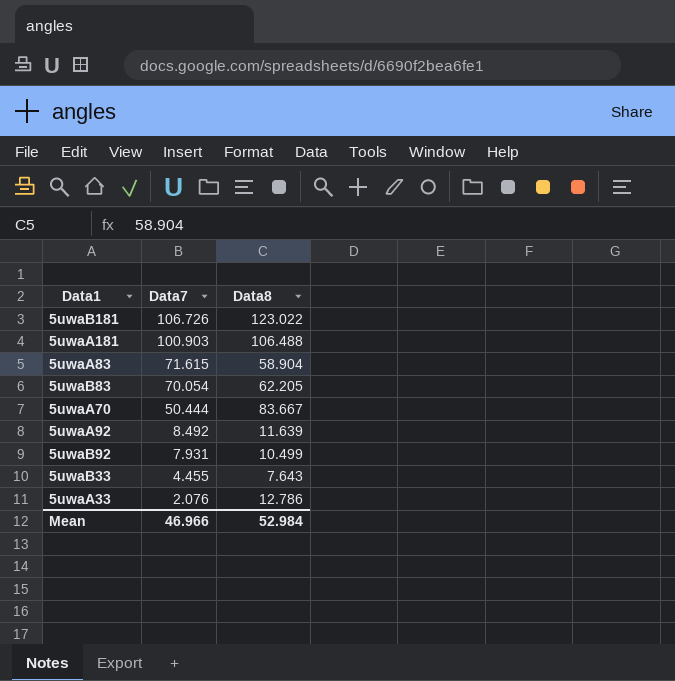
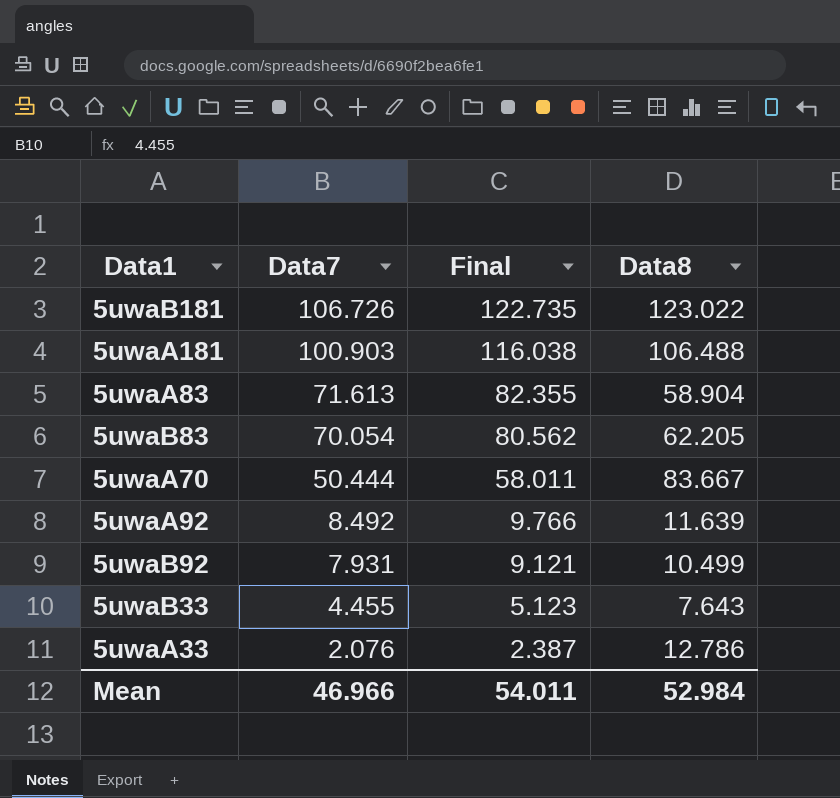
column Final | formula: none -> [Data7] * 1.15
5uwaA83 | Data7: 71.615 -> 71.613

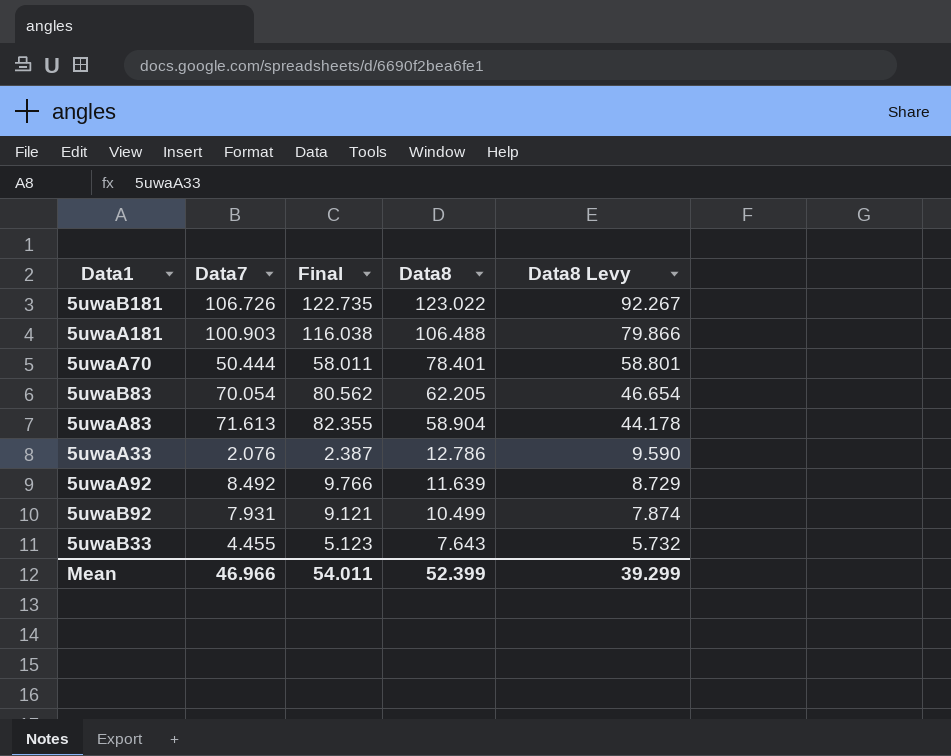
row order: Data7 descending -> Data8 descending
column Data8 Levy | formula: none -> [Data8] * 0.75
5uwaA70 | Data8: 83.667 -> 78.401
Mean | Data8: 52.984 -> 52.399

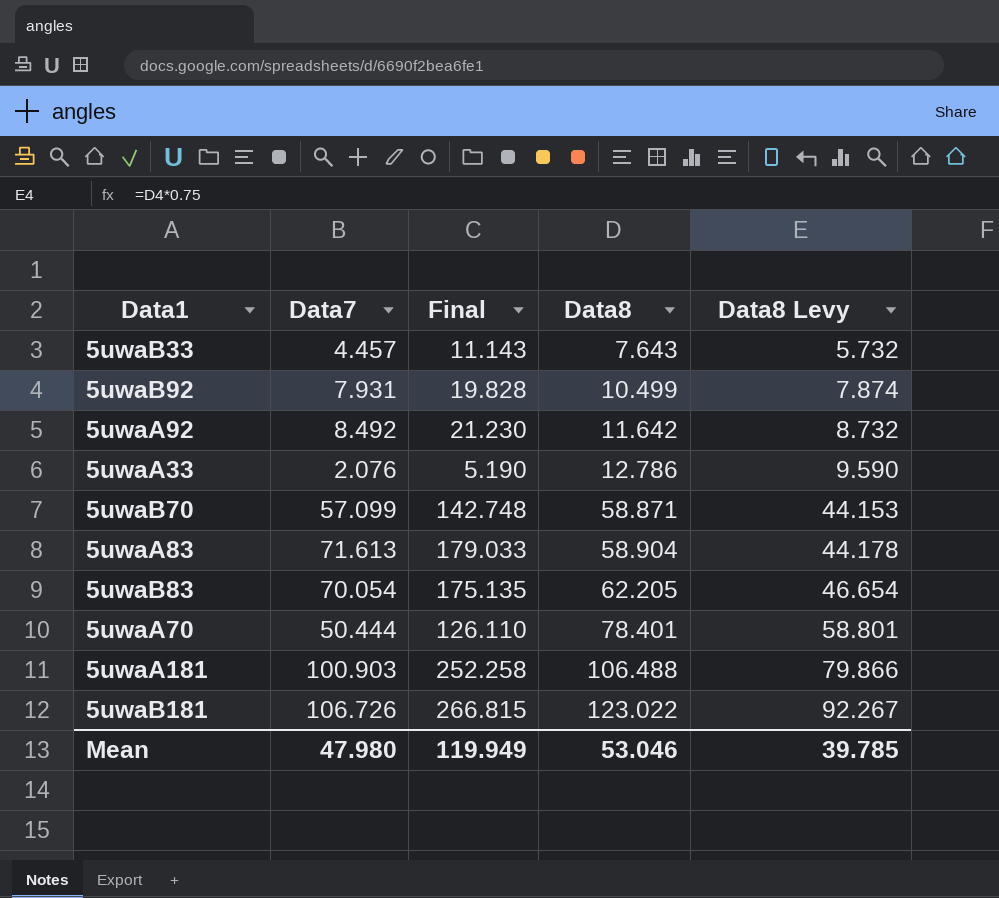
row order: Data8 descending -> Data8 ascending
column Final | formula: [Data7] * 1.15 -> [Data7] * 2.5
5uwaB33 | Data7: 4.455 -> 4.457
5uwaA92 | Data8: 11.639 -> 11.642
5uwaA92 | Data8 Levy: 8.729 -> 8.732
row 5uwaB70: none -> 57.099 | 142.748 | 58.871 | 44.153
Mean | Data7: 46.966 -> 47.980
Mean | Final: 54.011 -> 119.949
Mean | Data8: 52.399 -> 53.046
Mean | Data8 Levy: 39.299 -> 39.785

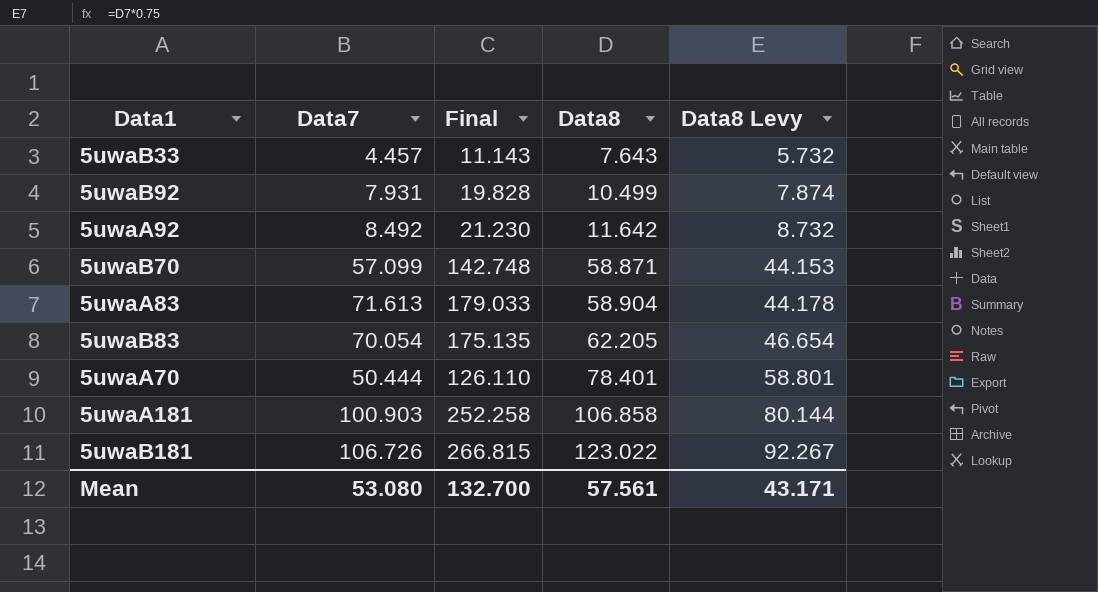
row 5uwaA33: 2.076 | 5.190 | 12.786 | 9.590 -> none
5uwaA181 | Data8: 106.488 -> 106.858
5uwaA181 | Data8 Levy: 79.866 -> 80.144
Mean | Data7: 47.980 -> 53.080
Mean | Final: 119.949 -> 132.700
Mean | Data8: 53.046 -> 57.561
Mean | Data8 Levy: 39.785 -> 43.171

